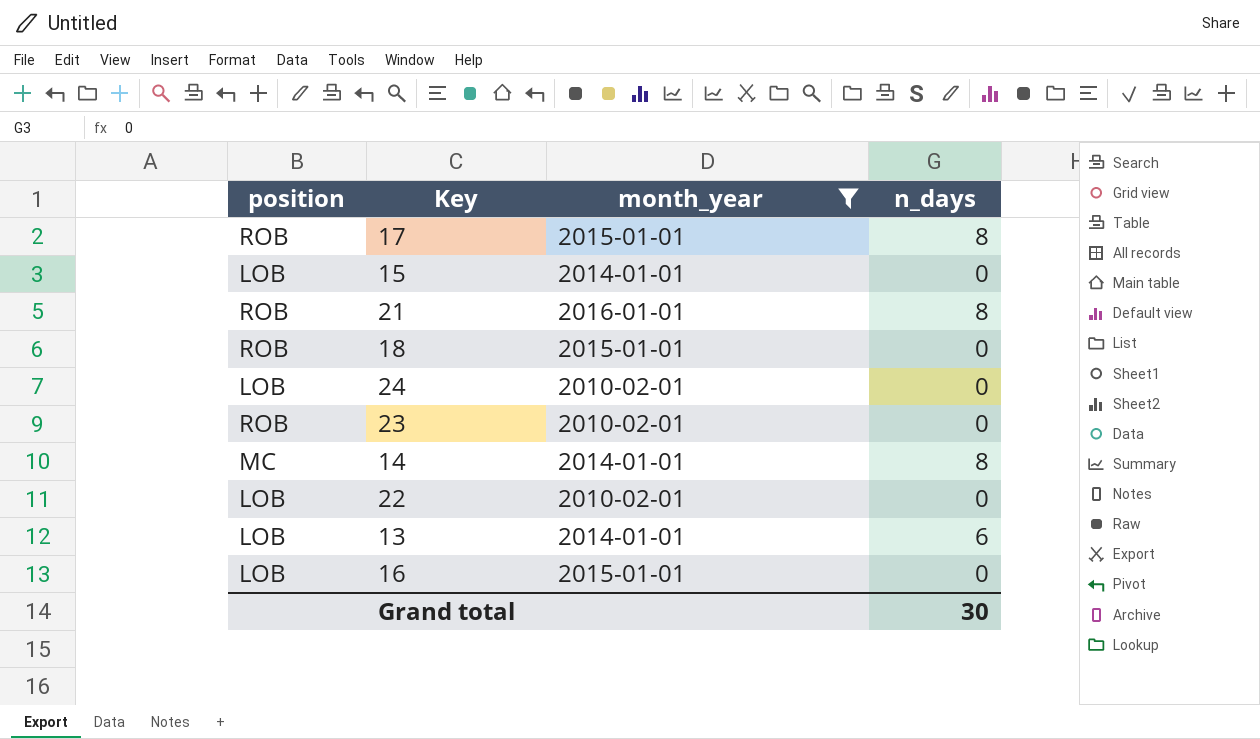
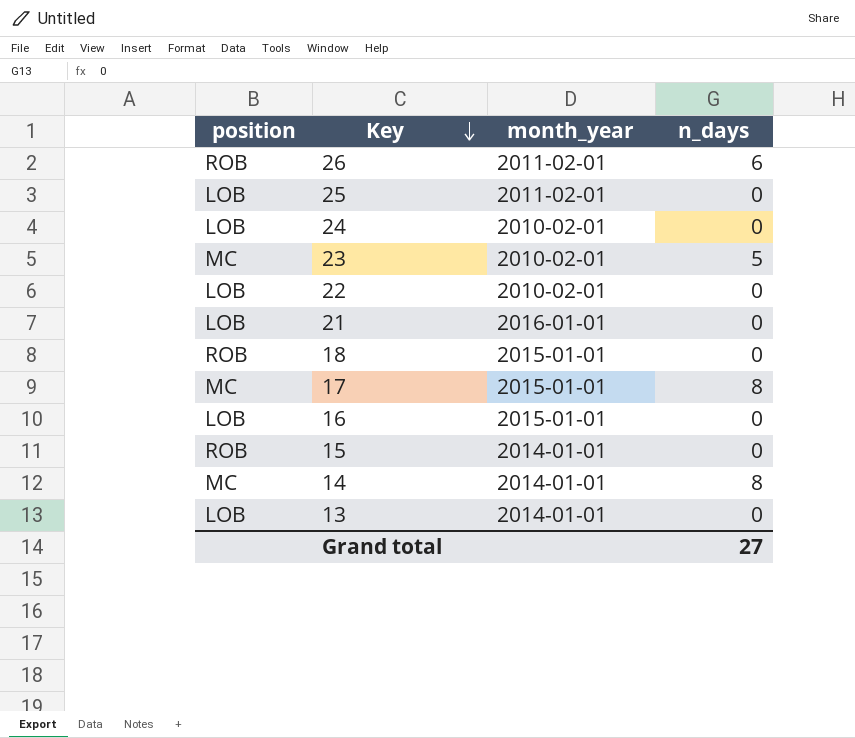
filter: month_year != 2011-02-01 -> none
row order: none -> Key descending
23 | position: ROB -> MC
23 | n_days: 0 -> 5
21 | position: ROB -> LOB
21 | n_days: 8 -> 0
17 | position: ROB -> MC
15 | position: LOB -> ROB
13 | n_days: 6 -> 0
Grand total | n_days: 30 -> 27

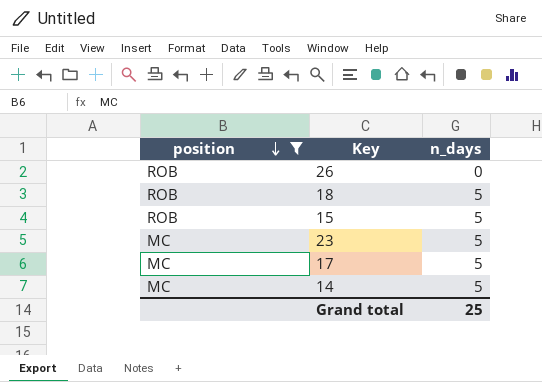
filter: none -> position != LOB
row order: Key descending -> position descending
column month_year | position: 3 -> none
26 | n_days: 6 -> 0
18 | n_days: 0 -> 5
15 | n_days: 0 -> 5
17 | n_days: 8 -> 5
14 | n_days: 8 -> 5
Grand total | n_days: 27 -> 25

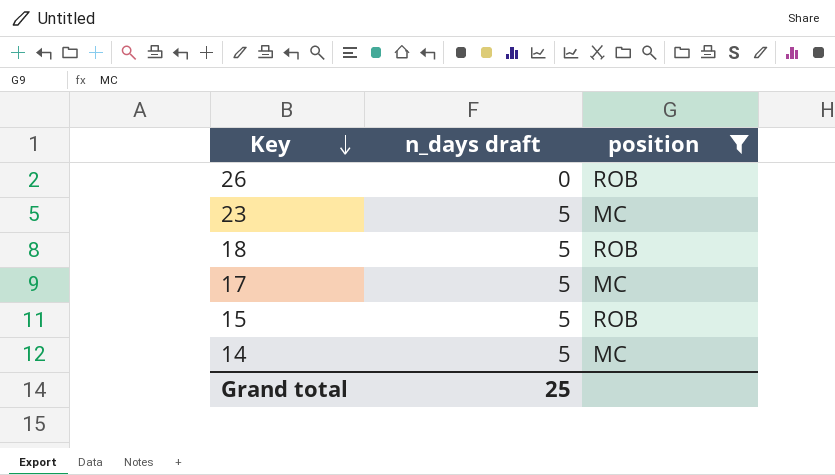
row order: position descending -> Key descending
column name: n_days -> n_days draft
column position | position: 1 -> 3

